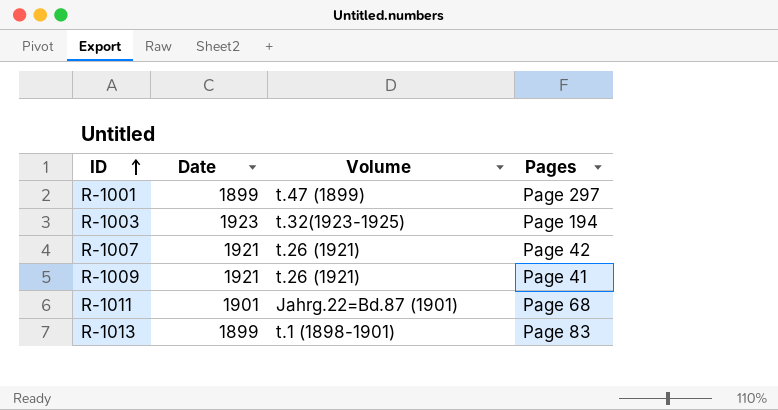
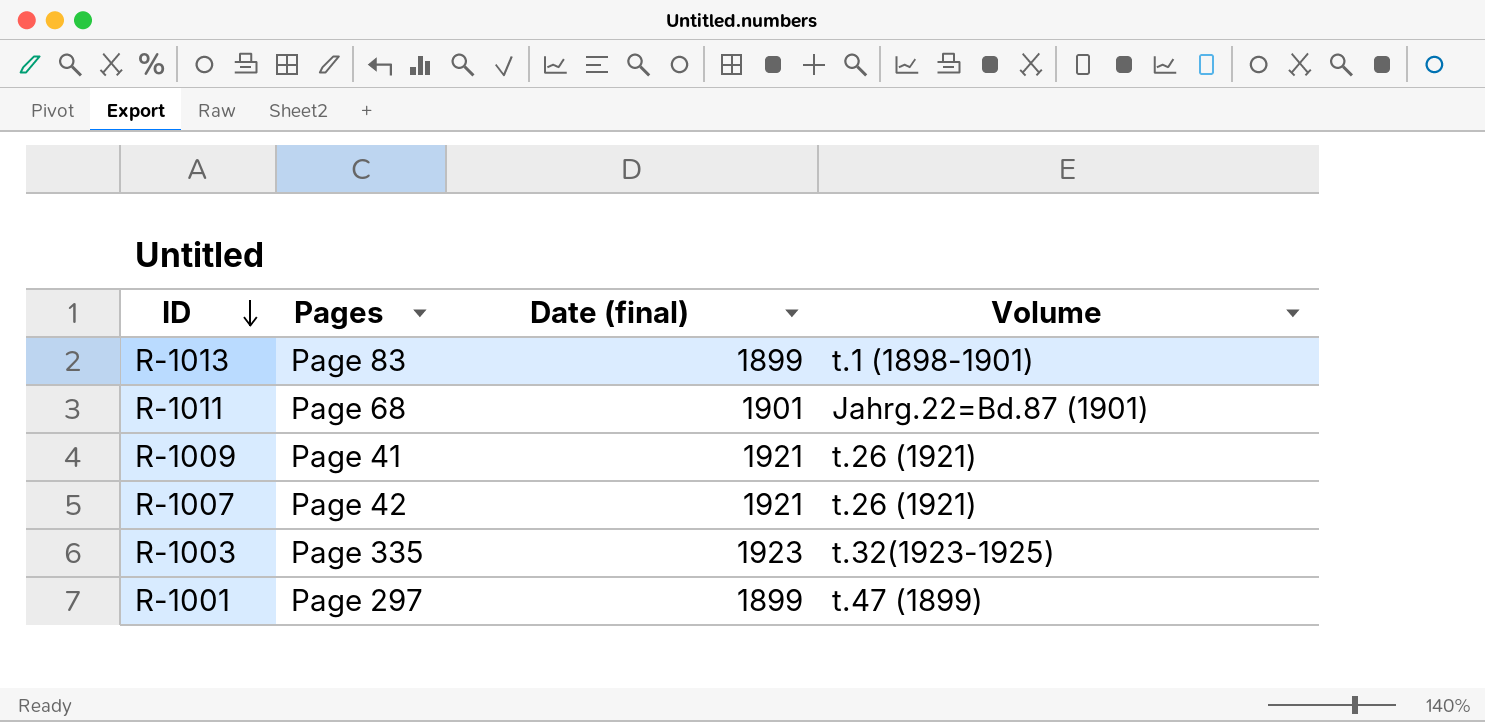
row order: ID ascending -> ID descending
column Pages | position: 4 -> 2
column name: Date -> Date (final)
R-1003 | Pages: Page 194 -> Page 335

